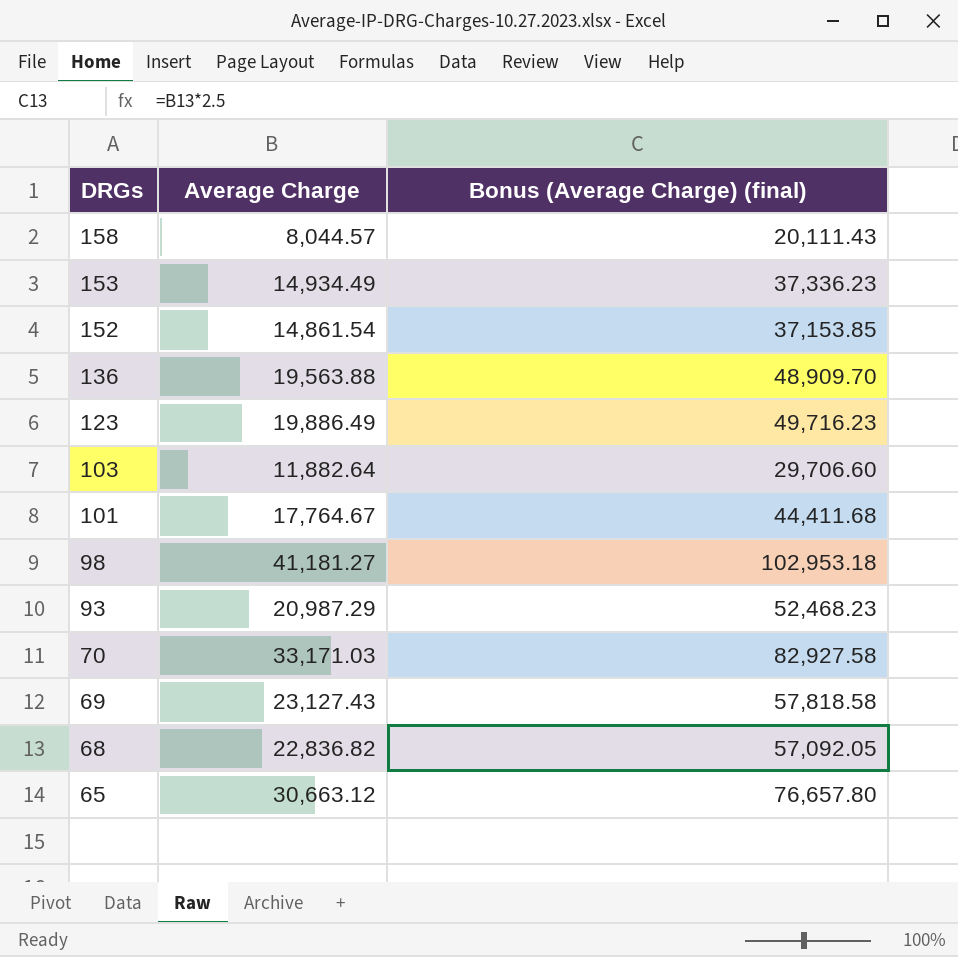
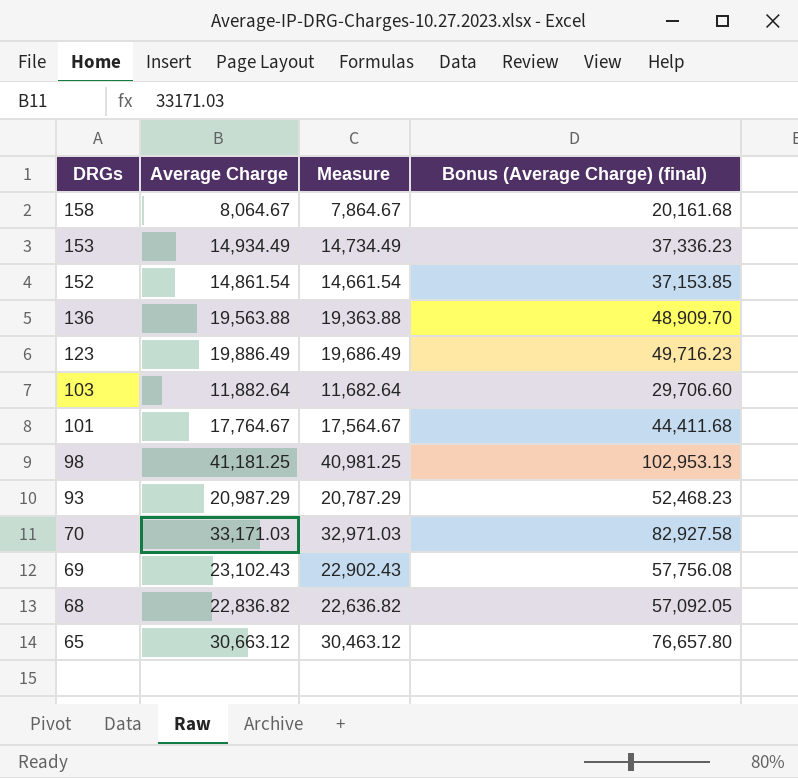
column Measure | formula: none -> [Average Charge] - 200
158 | Average Charge: 8,044.57 -> 8,064.67
158 | Bonus (Average Charge) (final): 20,111.43 -> 20,161.68
98 | Average Charge: 41,181.27 -> 41,181.25
98 | Bonus (Average Charge) (final): 102,953.18 -> 102,953.13
69 | Average Charge: 23,127.43 -> 23,102.43
69 | Bonus (Average Charge) (final): 57,818.58 -> 57,756.08

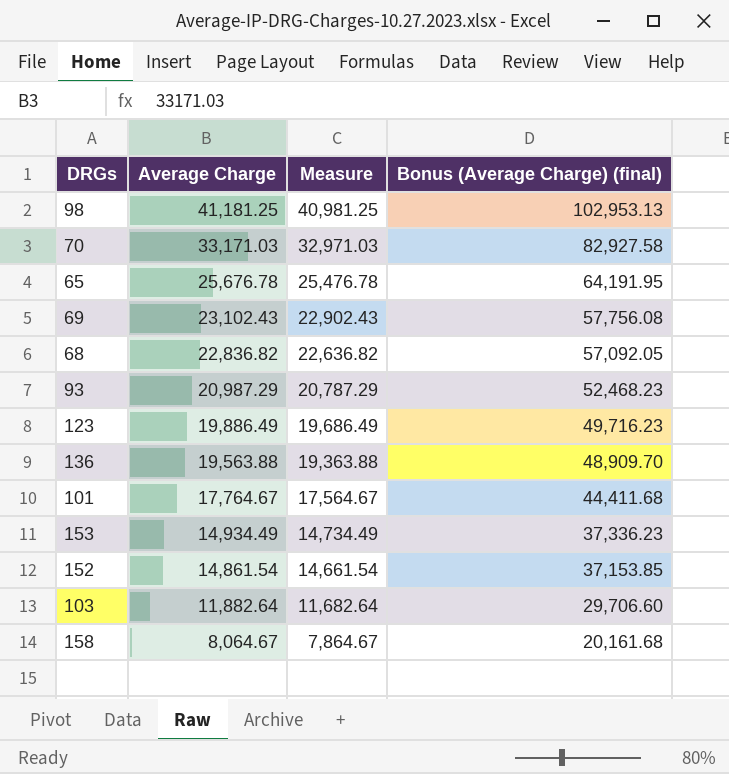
row order: DRGs descending -> Average Charge descending
65 | Average Charge: 30,663.12 -> 25,676.78
65 | Measure: 30,463.12 -> 25,476.78
65 | Bonus (Average Charge) (final): 76,657.80 -> 64,191.95

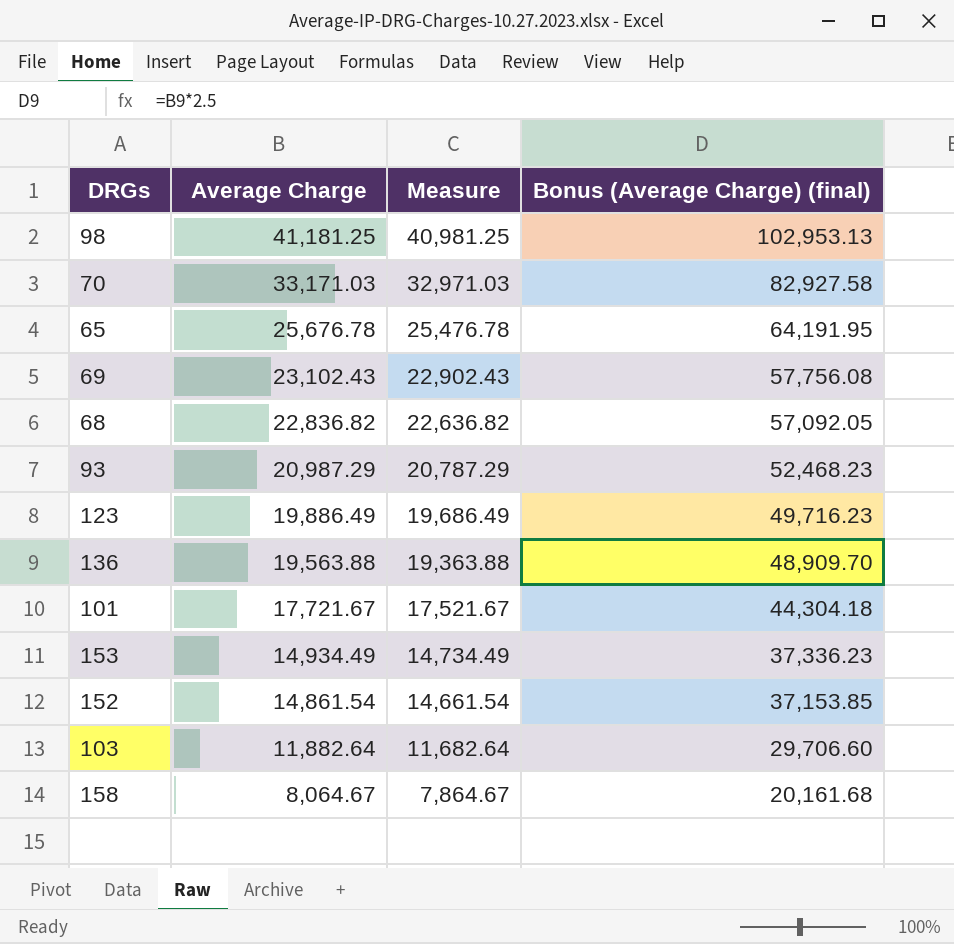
101 | Average Charge: 17,764.67 -> 17,721.67
101 | Measure: 17,564.67 -> 17,521.67
101 | Bonus (Average Charge) (final): 44,411.68 -> 44,304.18

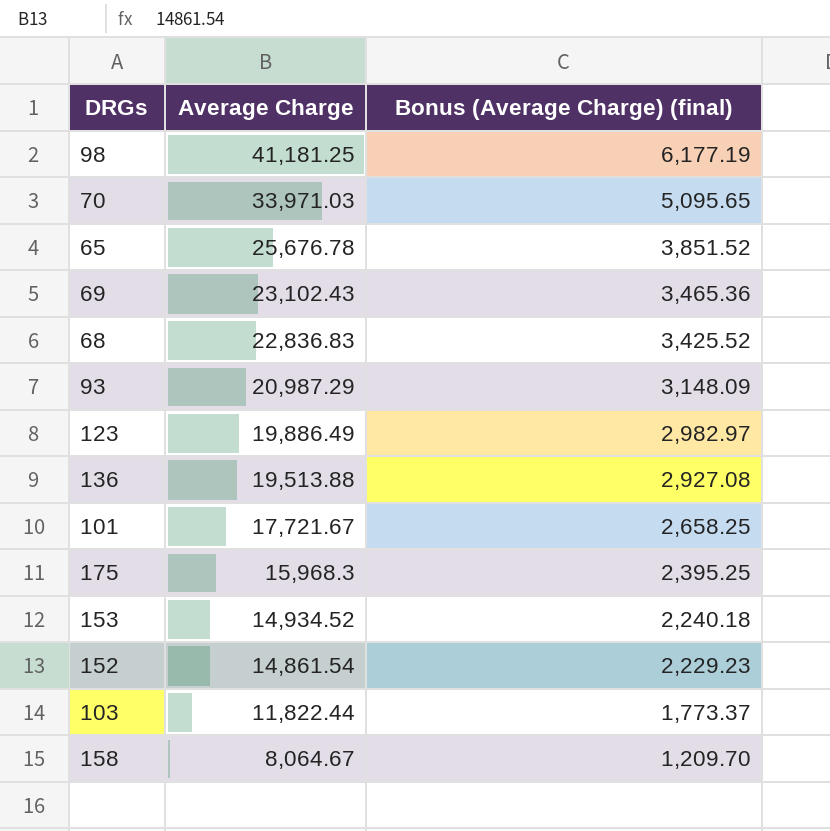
column Measure | formula: [Average Charge] - 200 -> none
column Bonus (Average Charge) (final) | formula: [Average Charge] * 2.5 -> [Average Charge] * 0.15
70 | Average Charge: 33,171.03 -> 33,971.03
68 | Average Charge: 22,836.82 -> 22,836.83
136 | Average Charge: 19,563.88 -> 19,513.88
row 175: none -> 15,968.3 | 2,395.25
153 | Average Charge: 14,934.49 -> 14,934.52
103 | Average Charge: 11,882.64 -> 11,822.44

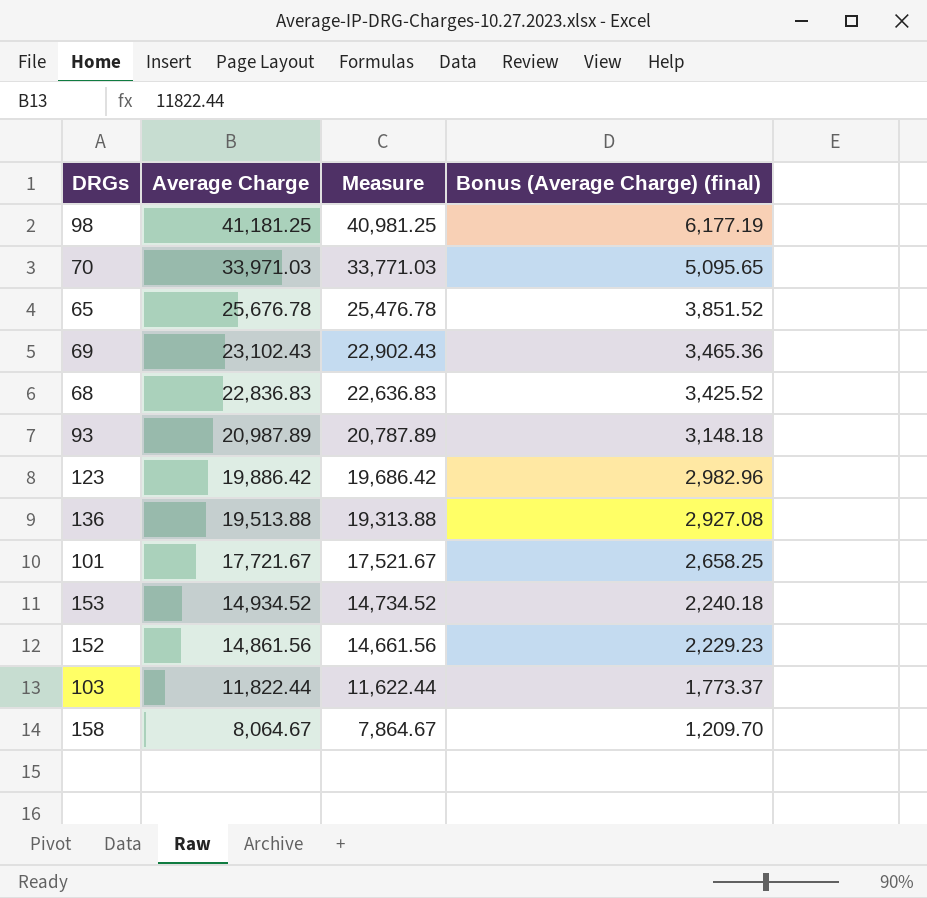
column Measure | formula: none -> [Average Charge] - 200
row 175: 15,968.3 | 2,395.25 -> none
93 | Average Charge: 20,987.29 -> 20,987.89
93 | Bonus (Average Charge) (final): 3,148.09 -> 3,148.18
123 | Average Charge: 19,886.49 -> 19,886.42
123 | Bonus (Average Charge) (final): 2,982.97 -> 2,982.96
152 | Average Charge: 14,861.54 -> 14,861.56

